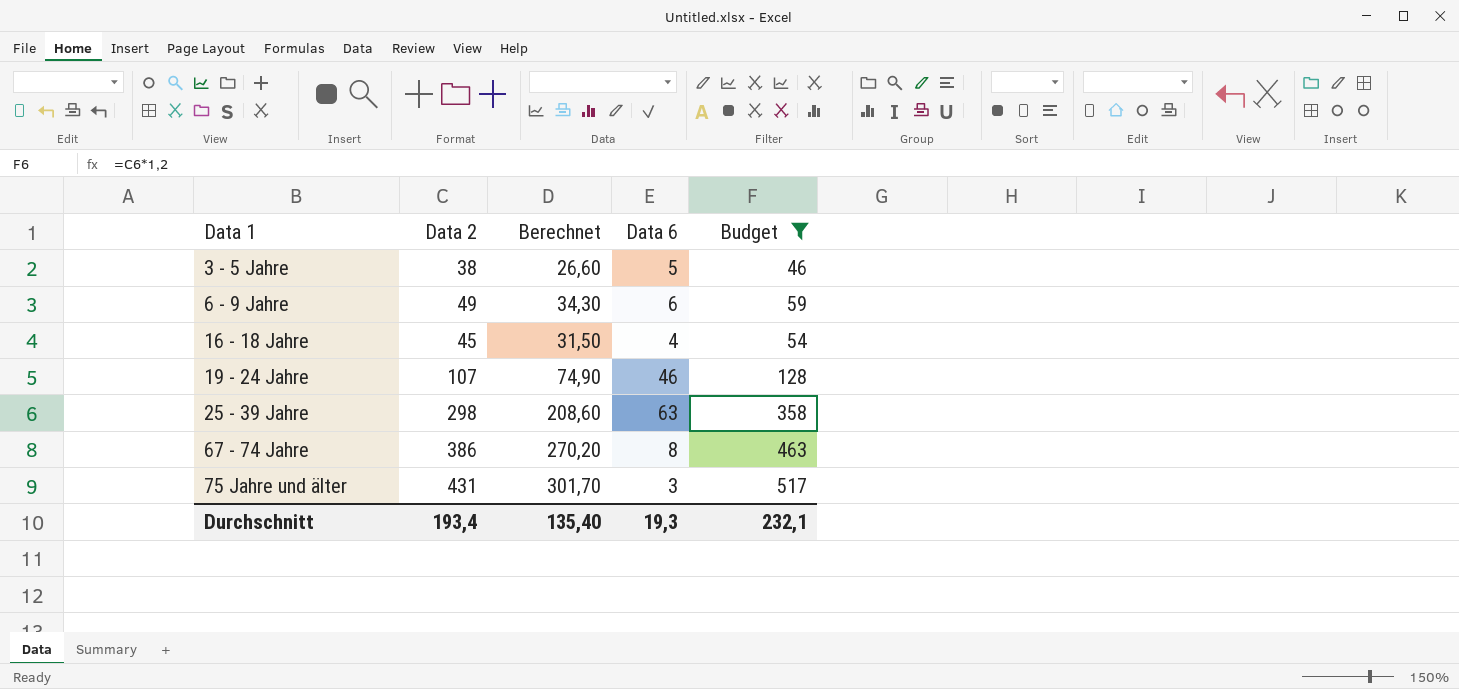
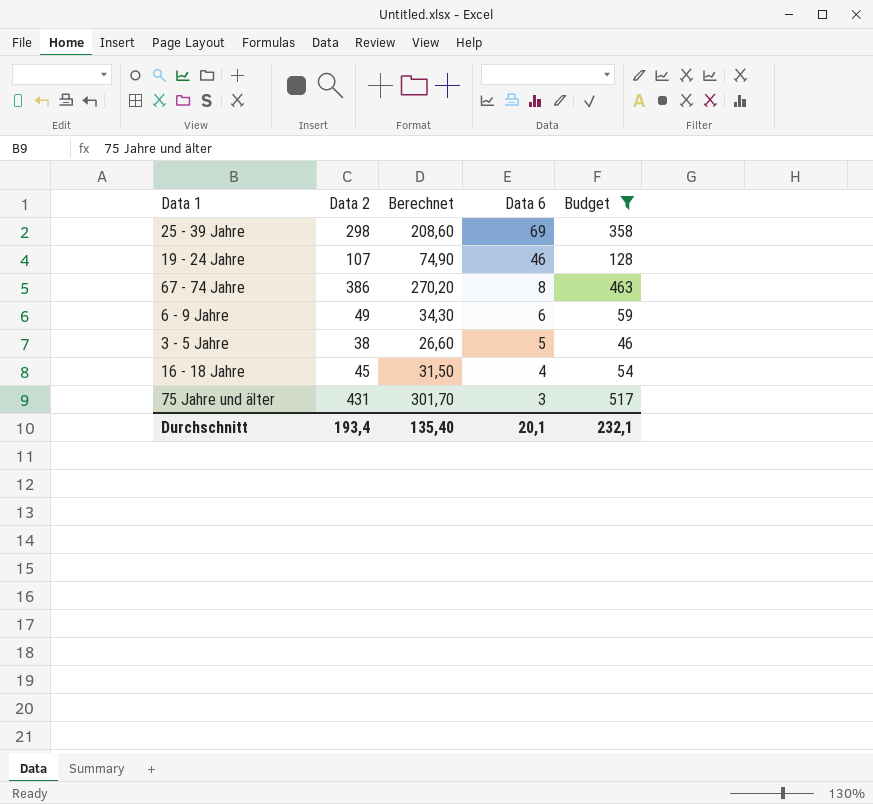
row order: Data 1 ascending -> Data 6 descending
25 - 39 Jahre | Data 6: 63 -> 69
Durchschnitt | Data 6: 19,3 -> 20,1

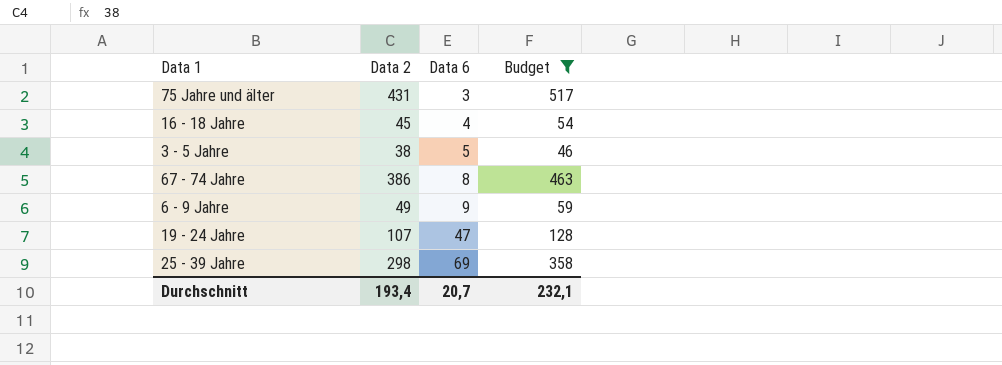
row order: Data 6 descending -> Data 6 ascending
column Berechnet | formula: [Data 2] * 0,7 -> none
6 - 9 Jahre | Data 6: 6 -> 9
19 - 24 Jahre | Data 6: 46 -> 47
Durchschnitt | Data 6: 20,1 -> 20,7

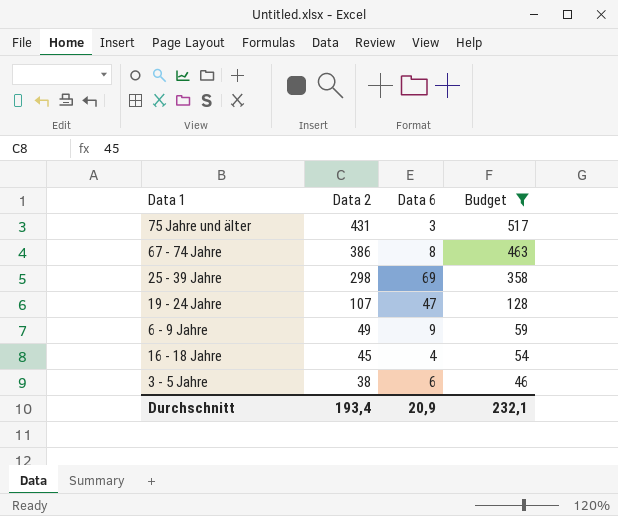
row order: Data 6 ascending -> Data 2 descending
3 - 5 Jahre | Data 6: 5 -> 6
Durchschnitt | Data 6: 20,7 -> 20,9

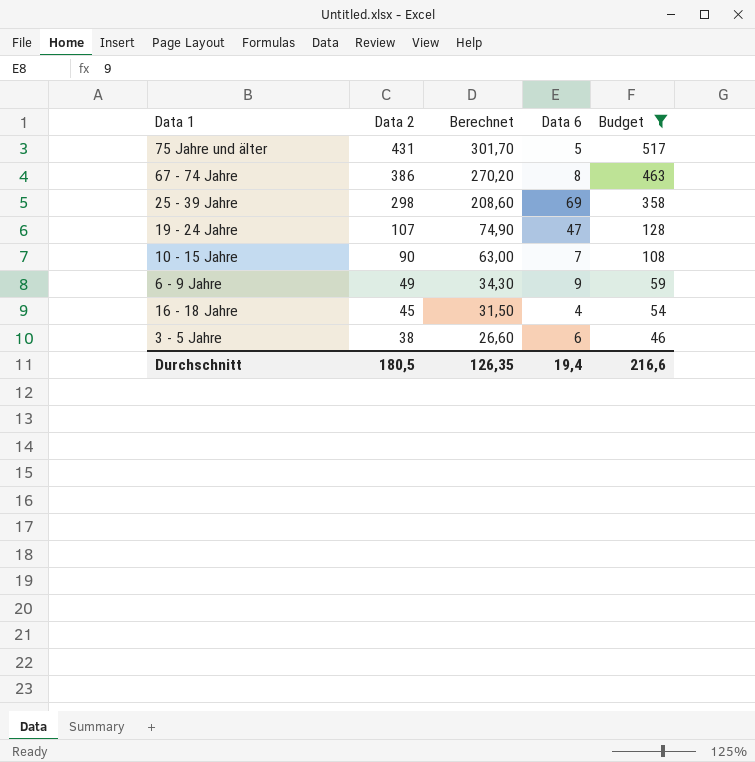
column Berechnet | formula: none -> [Data 2] * 0,7
75 Jahre und älter | Data 6: 3 -> 5
row 10 - 15 Jahre: none -> 90 | 63,00 | 7 | 108
Durchschnitt | Data 2: 193,4 -> 180,5
Durchschnitt | Data 6: 20,9 -> 19,4
Durchschnitt | Budget: 232,1 -> 216,6

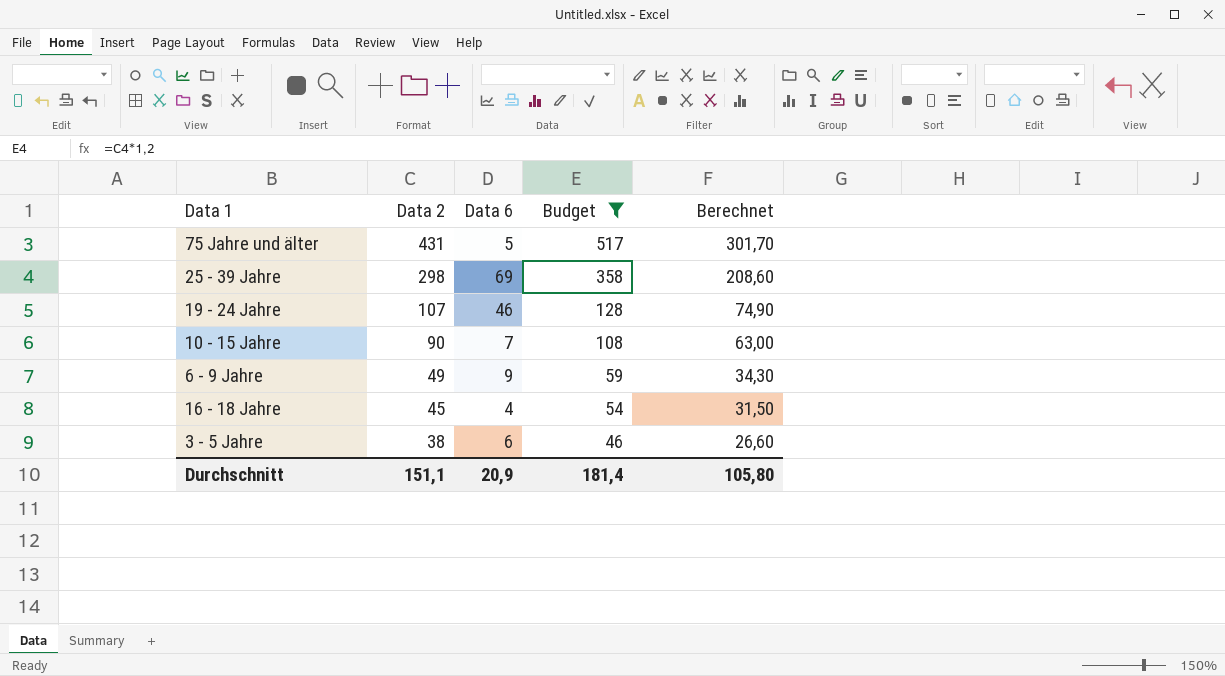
column Berechnet | position: 3 -> 5
row 67 - 74 Jahre: 386 | 270,20 | 8 | 463 -> none
19 - 24 Jahre | Data 6: 47 -> 46
Durchschnitt | Data 2: 180,5 -> 151,1
Durchschnitt | Data 6: 19,4 -> 20,9
Durchschnitt | Budget: 216,6 -> 181,4
Durchschnitt | Berechnet: 126,35 -> 105,80

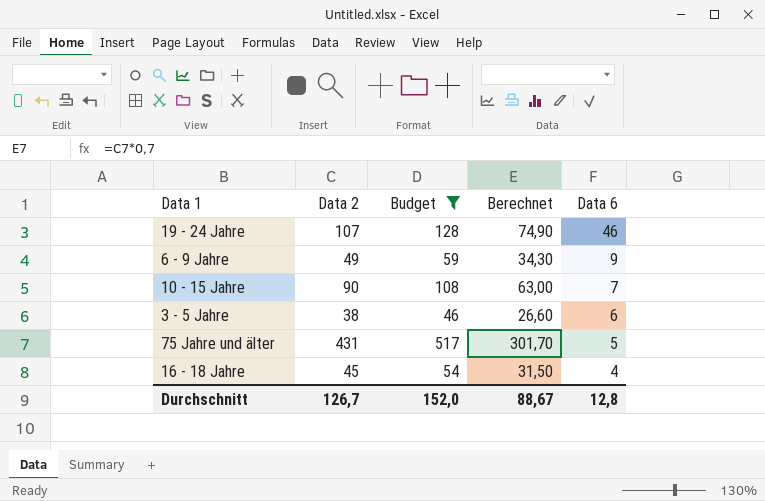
row order: Data 2 descending -> Data 6 descending
column Data 6 | position: 3 -> 5
row 25 - 39 Jahre: 298 | 69 | 358 | 208,60 -> none
Durchschnitt | Data 2: 151,1 -> 126,7
Durchschnitt | Budget: 181,4 -> 152,0
Durchschnitt | Berechnet: 105,80 -> 88,67
Durchschnitt | Data 6: 20,9 -> 12,8

